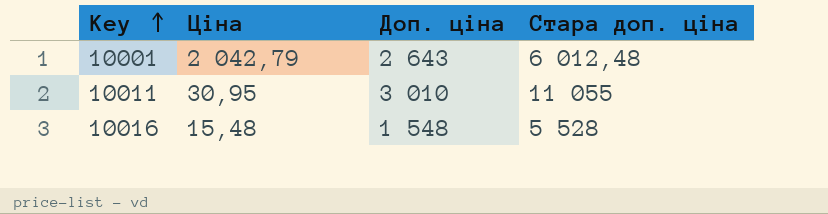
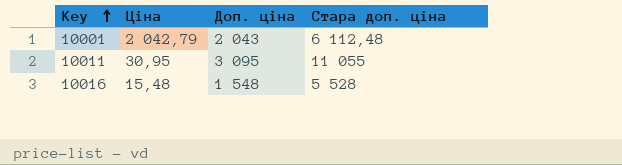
10001 | Доп. ціна: 2 643 -> 2 043
10001 | Стара доп. ціна: 6 012,48 -> 6 112,48
10011 | Доп. ціна: 3 010 -> 3 095

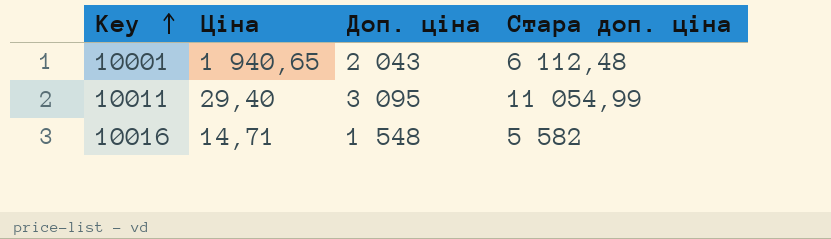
10001 | Ціна: 2 042,79 -> 1 940,65
10011 | Ціна: 30,95 -> 29,40
10011 | Стара доп. ціна: 11 055 -> 11 054,99
10016 | Ціна: 15,48 -> 14,71
10016 | Стара доп. ціна: 5 528 -> 5 582

